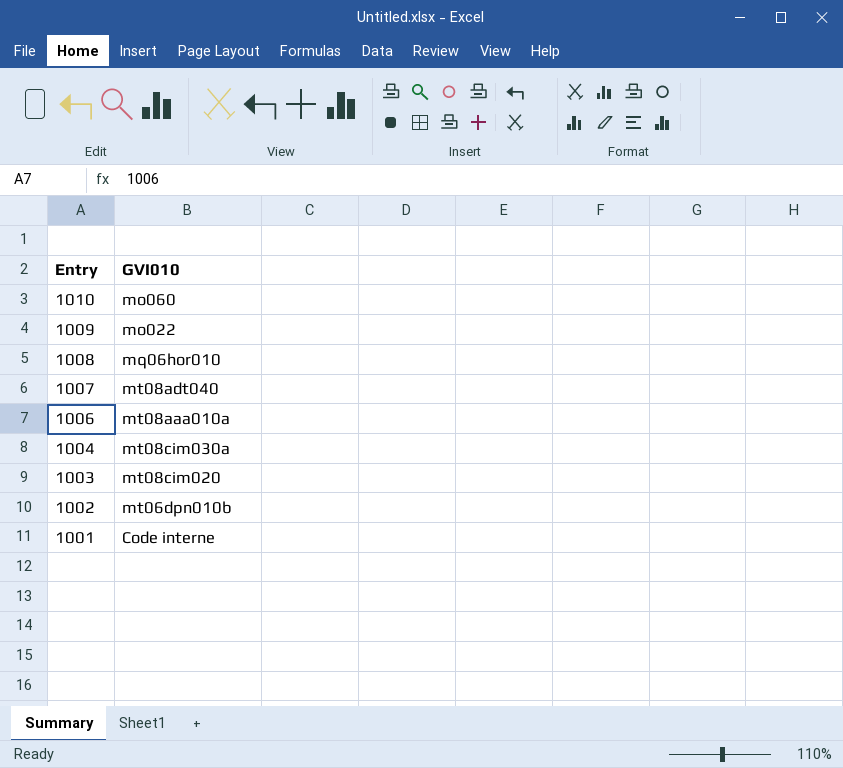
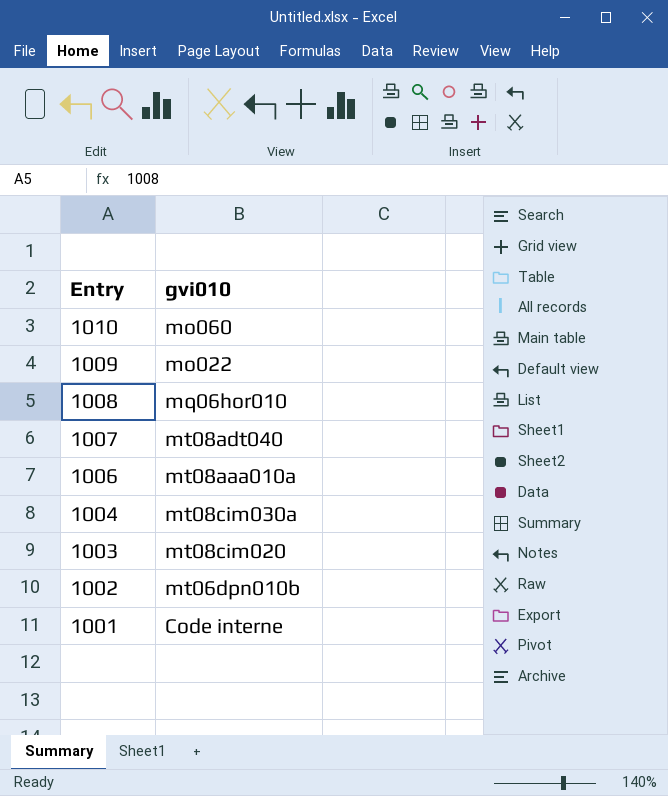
column name: GVI010 -> gvi010

